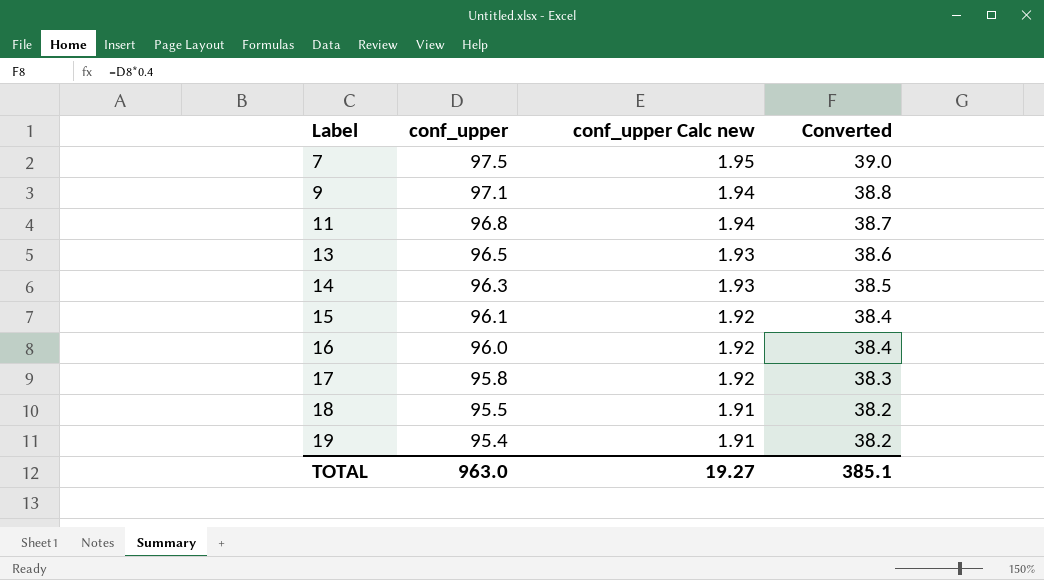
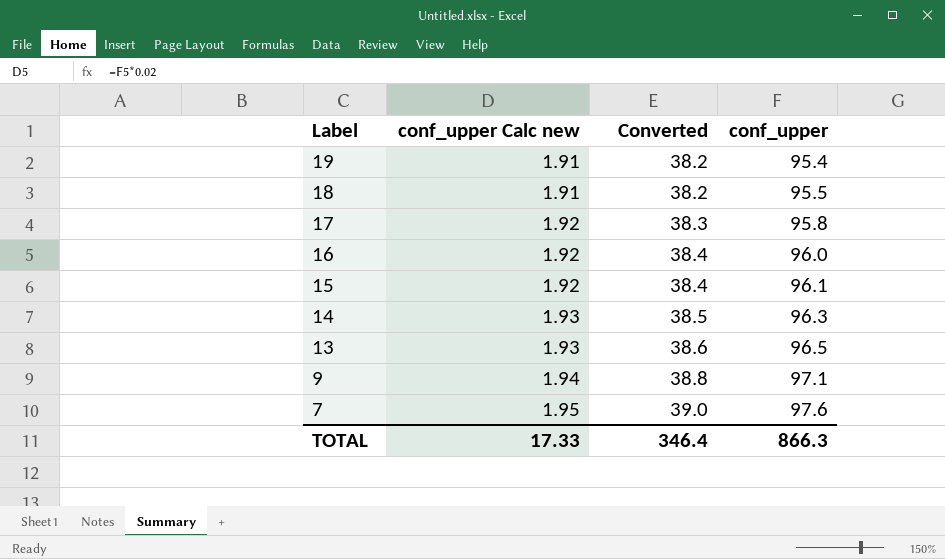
row order: Label ascending -> Label descending
column conf_upper | position: 2 -> 4
row 11: 96.8 | 1.94 | 38.7 -> none
7 | conf_upper: 97.5 -> 97.6
TOTAL | conf_upper Calc new: 19.27 -> 17.33
TOTAL | Converted: 385.1 -> 346.4
TOTAL | conf_upper: 963.0 -> 866.3

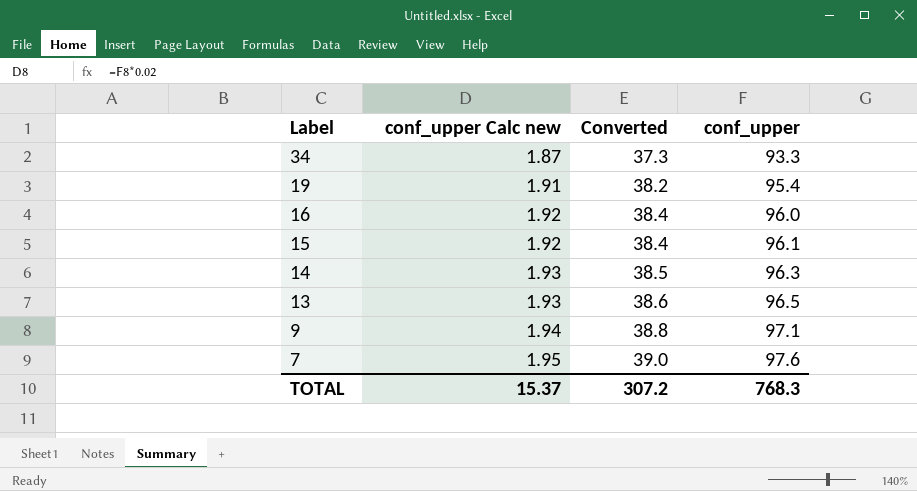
row 18: 1.91 | 38.2 | 95.5 -> none
row 17: 1.92 | 38.3 | 95.8 -> none
row 34: none -> 1.87 | 37.3 | 93.3
TOTAL | conf_upper Calc new: 17.33 -> 15.37
TOTAL | Converted: 346.4 -> 307.2
TOTAL | conf_upper: 866.3 -> 768.3

